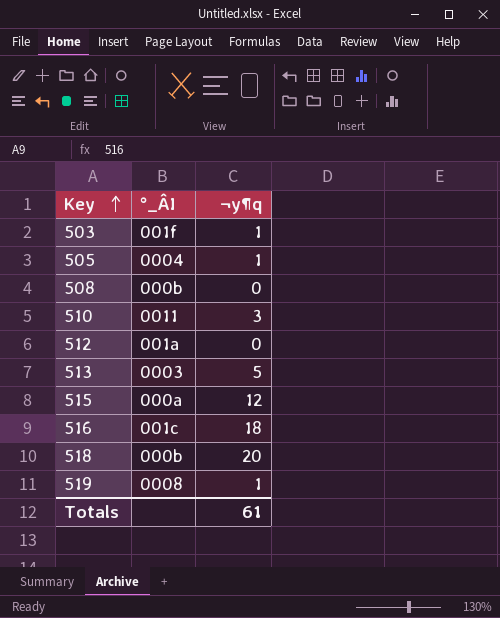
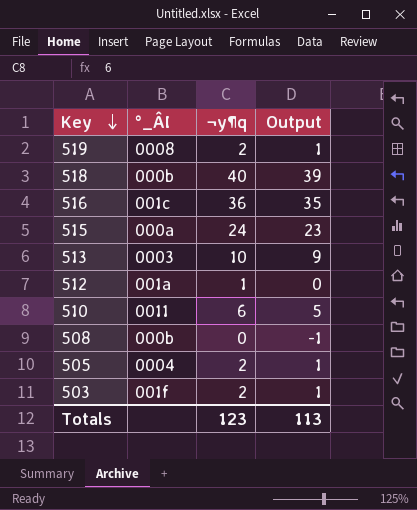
row order: Key ascending -> Key descending
column Output | formula: none -> [¬y¶q] - 1
519 | ¬y¶q: 1 -> 2
518 | ¬y¶q: 20 -> 40
516 | ¬y¶q: 18 -> 36
515 | ¬y¶q: 12 -> 24
513 | ¬y¶q: 5 -> 10
512 | ¬y¶q: 0 -> 1
510 | ¬y¶q: 3 -> 6
505 | ¬y¶q: 1 -> 2
503 | ¬y¶q: 1 -> 2
Totals | ¬y¶q: 61 -> 123

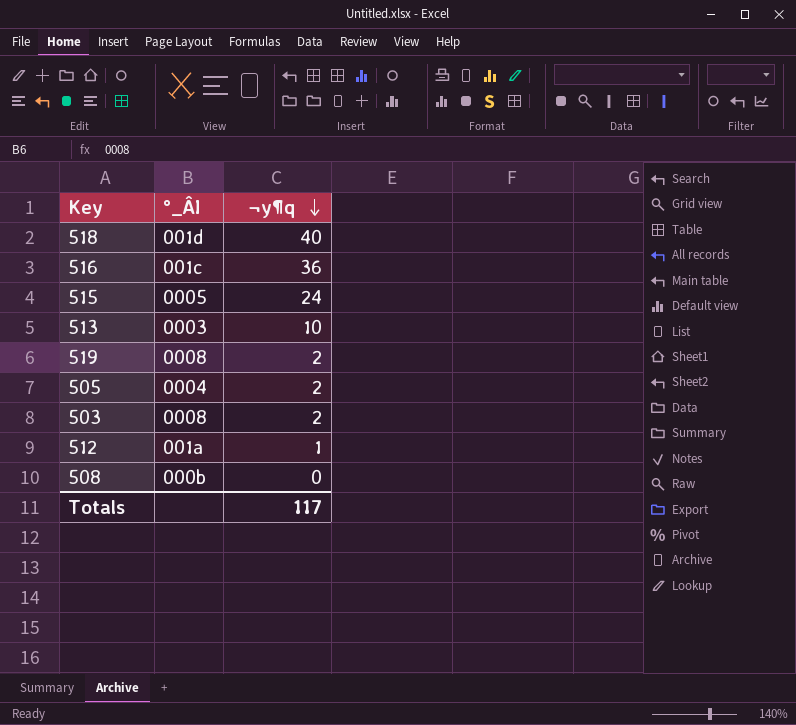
row order: Key descending -> ¬y¶q descending
column Output | formula: [¬y¶q] - 1 -> none
row 510: 0011 | 6 | 5 -> none
518 | °_ÂI: 000b -> 001d
515 | °_ÂI: 000a -> 0005
503 | °_ÂI: 001f -> 0008
Totals | ¬y¶q: 123 -> 117

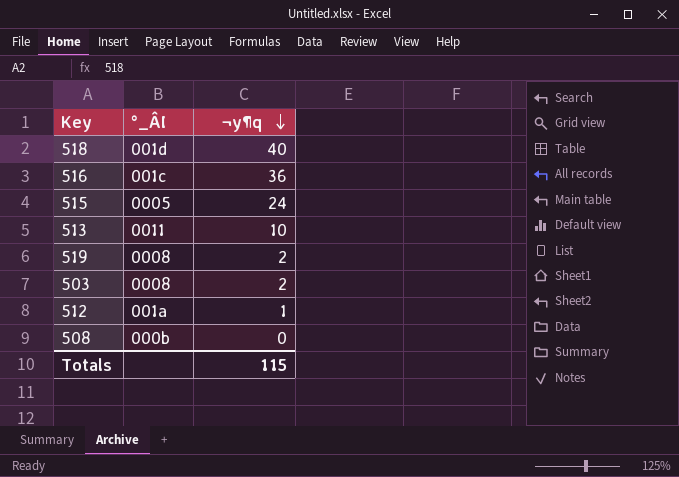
row 505: 0004 | 2 -> none
513 | °_ÂI: 0003 -> 0011
Totals | ¬y¶q: 117 -> 115

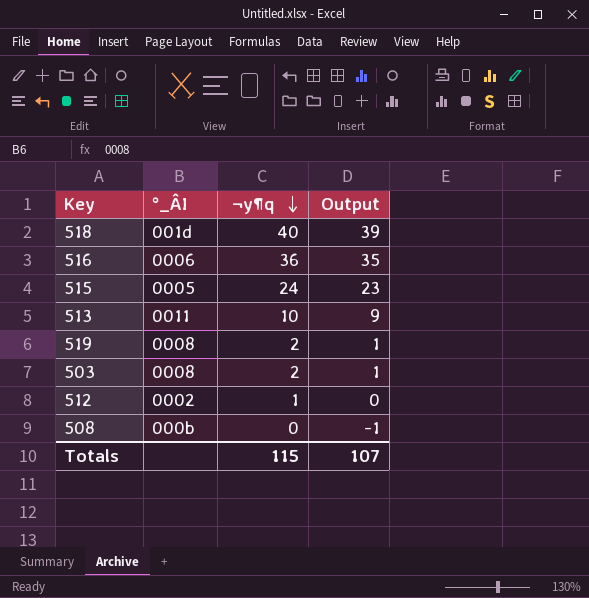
column Output | formula: none -> [¬y¶q] - 1
516 | °_ÂI: 001c -> 0006
512 | °_ÂI: 001a -> 0002

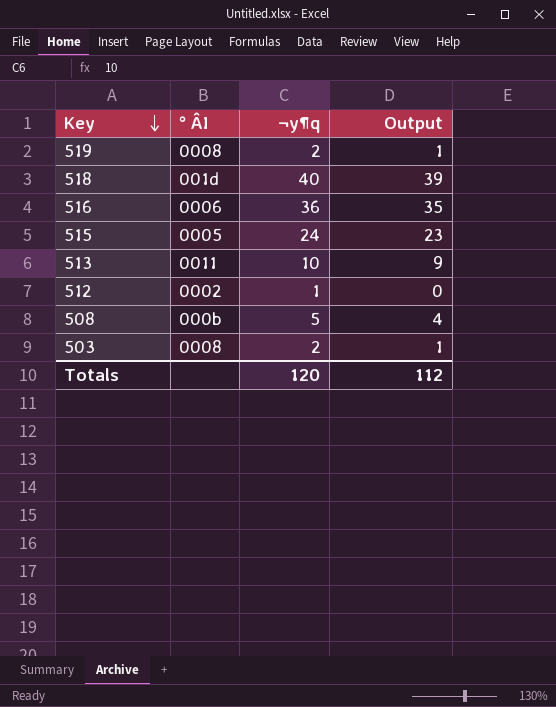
row order: ¬y¶q descending -> Key descending
column name: °_ÂI -> ° ÂI
508 | ¬y¶q: 0 -> 5
508 | Output: -1 -> 4
Totals | ¬y¶q: 115 -> 120
Totals | Output: 107 -> 112

